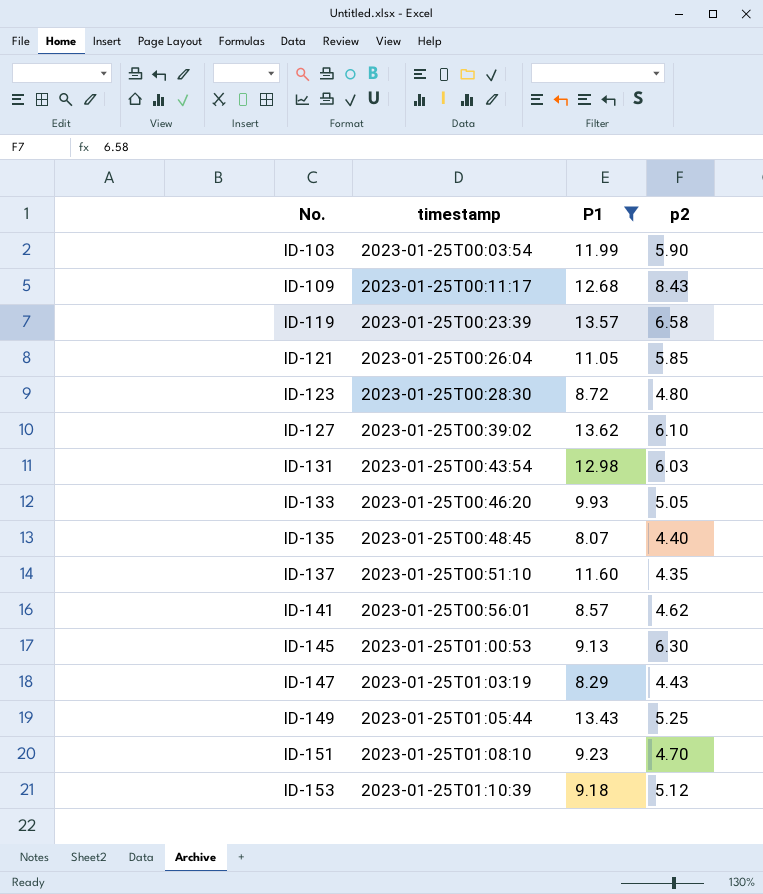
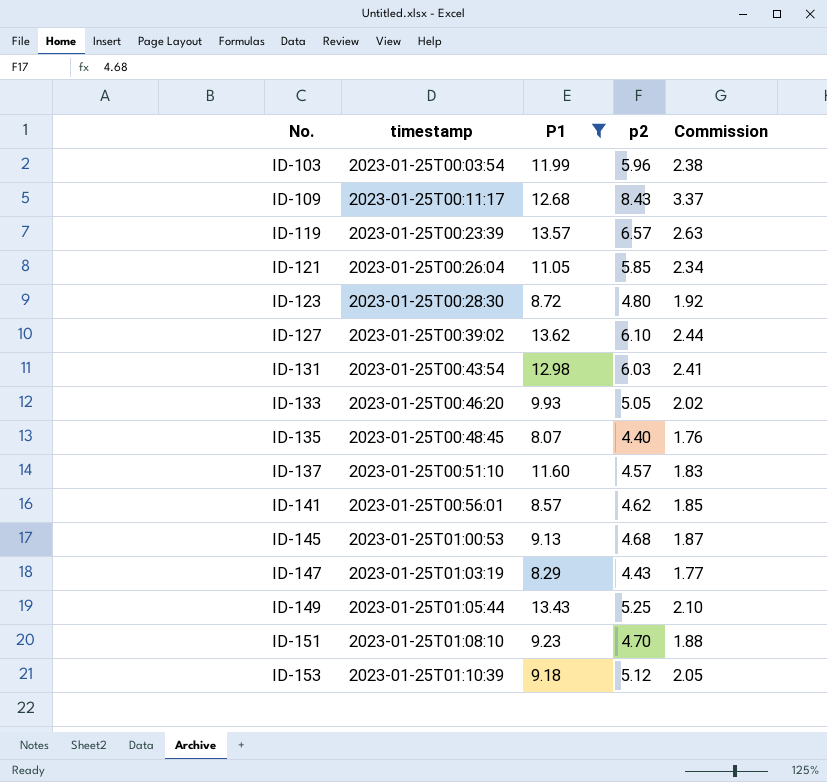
column Commission | formula: none -> [p2] * 0.4
ID-103 | p2: 5.90 -> 5.96
ID-119 | p2: 6.58 -> 6.57
ID-137 | p2: 4.35 -> 4.57
ID-145 | p2: 6.30 -> 4.68

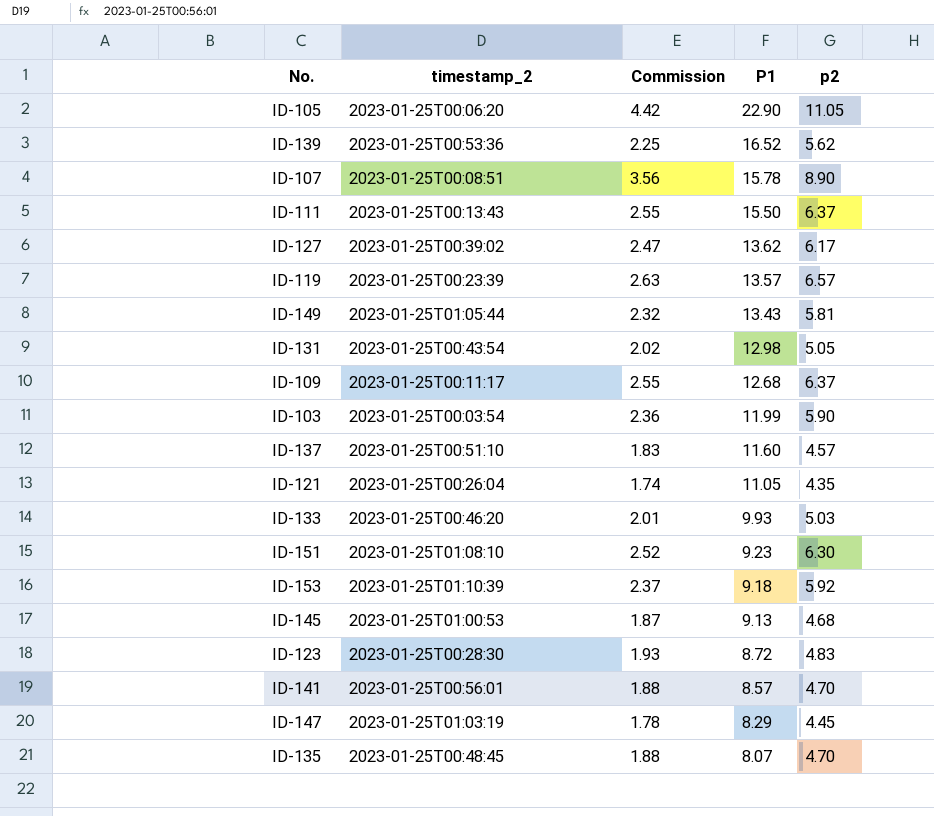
filter: P1 <= 13.62 -> none
row order: No. ascending -> P1 descending
column name: timestamp -> timestamp_2
column Commission | position: 5 -> 3
ID-127 | Commission: 2.44 -> 2.47
ID-127 | p2: 6.10 -> 6.17
ID-149 | Commission: 2.10 -> 2.32
ID-149 | p2: 5.25 -> 5.81
ID-131 | Commission: 2.41 -> 2.02
ID-131 | p2: 6.03 -> 5.05
ID-109 | Commission: 3.37 -> 2.55
ID-109 | p2: 8.43 -> 6.37
ID-103 | Commission: 2.38 -> 2.36
ID-103 | p2: 5.96 -> 5.90
ID-121 | Commission: 2.34 -> 1.74
ID-121 | p2: 5.85 -> 4.35
ID-133 | Commission: 2.02 -> 2.01
ID-133 | p2: 5.05 -> 5.03
ID-151 | Commission: 1.88 -> 2.52
ID-151 | p2: 4.70 -> 6.30
ID-153 | Commission: 2.05 -> 2.37
ID-153 | p2: 5.12 -> 5.92
ID-123 | Commission: 1.92 -> 1.93
ID-123 | p2: 4.80 -> 4.83
ID-141 | Commission: 1.85 -> 1.88
ID-141 | p2: 4.62 -> 4.70
ID-147 | Commission: 1.77 -> 1.78
ID-147 | p2: 4.43 -> 4.45
ID-135 | Commission: 1.76 -> 1.88
ID-135 | p2: 4.40 -> 4.70

